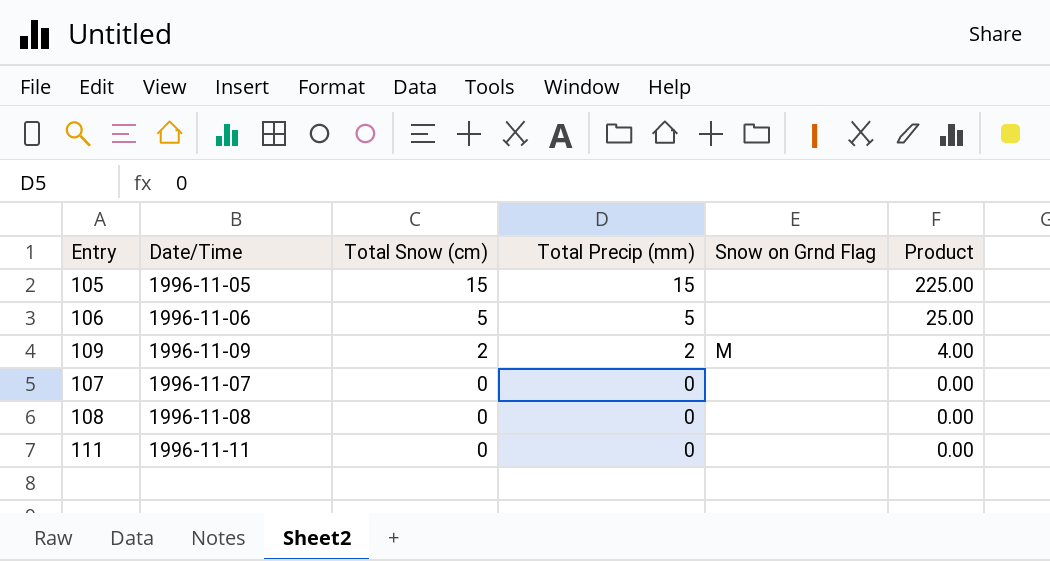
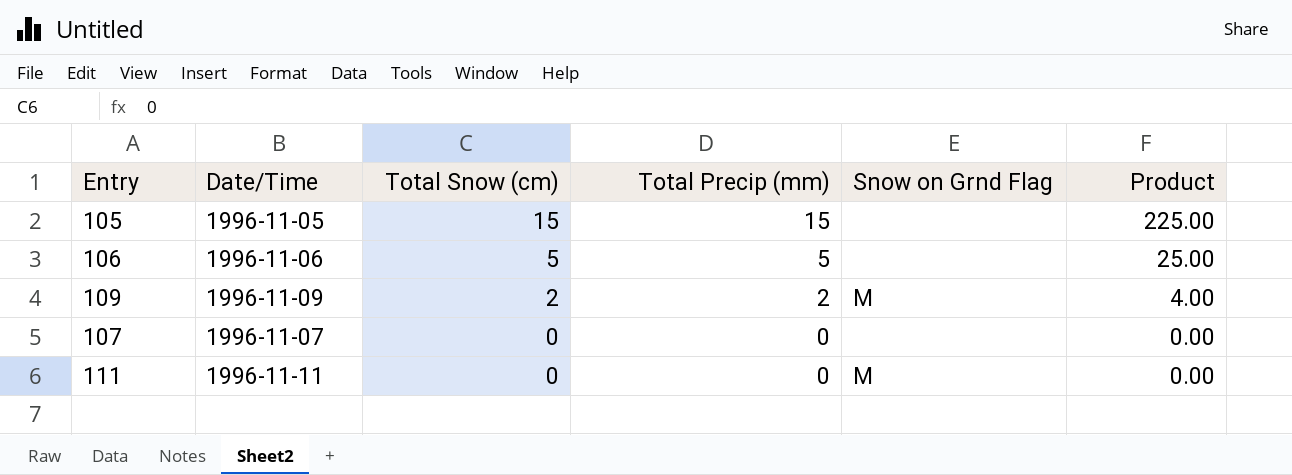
row 108: 1996-11-08 | 0 | 0 | none | 0.00 -> none
111 | Snow on Grnd Flag: none -> M

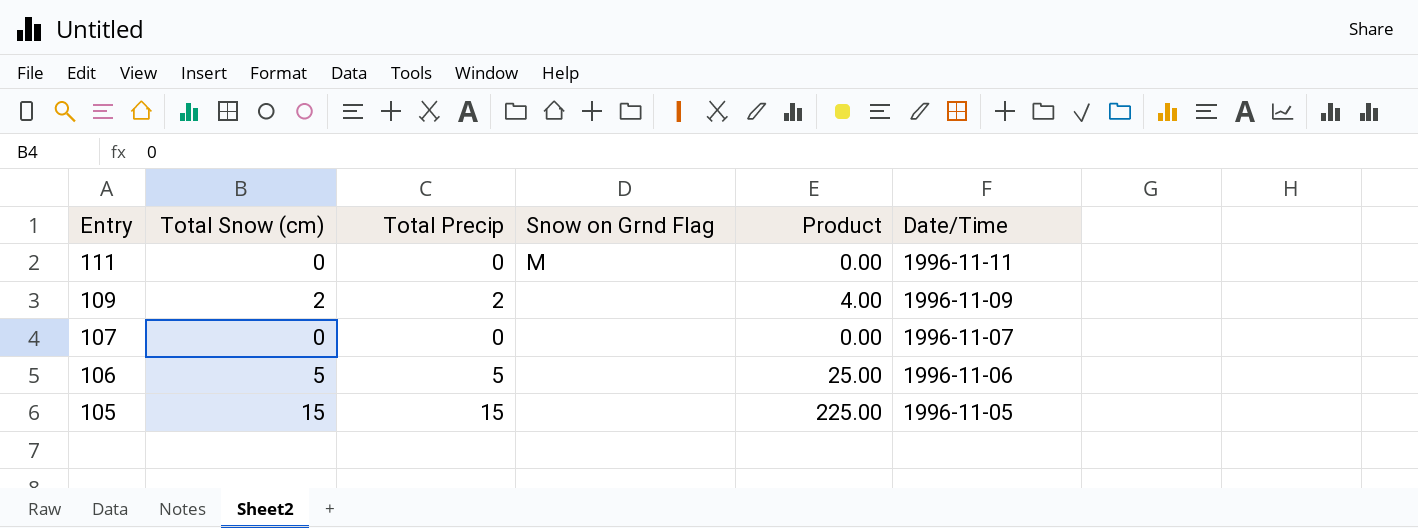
row order: Total Snow (cm) descending -> Entry descending
column name: Total Precip (mm) -> Total Precip
column Date/Time | position: 2 -> 6
109 | Snow on Grnd Flag: M -> none

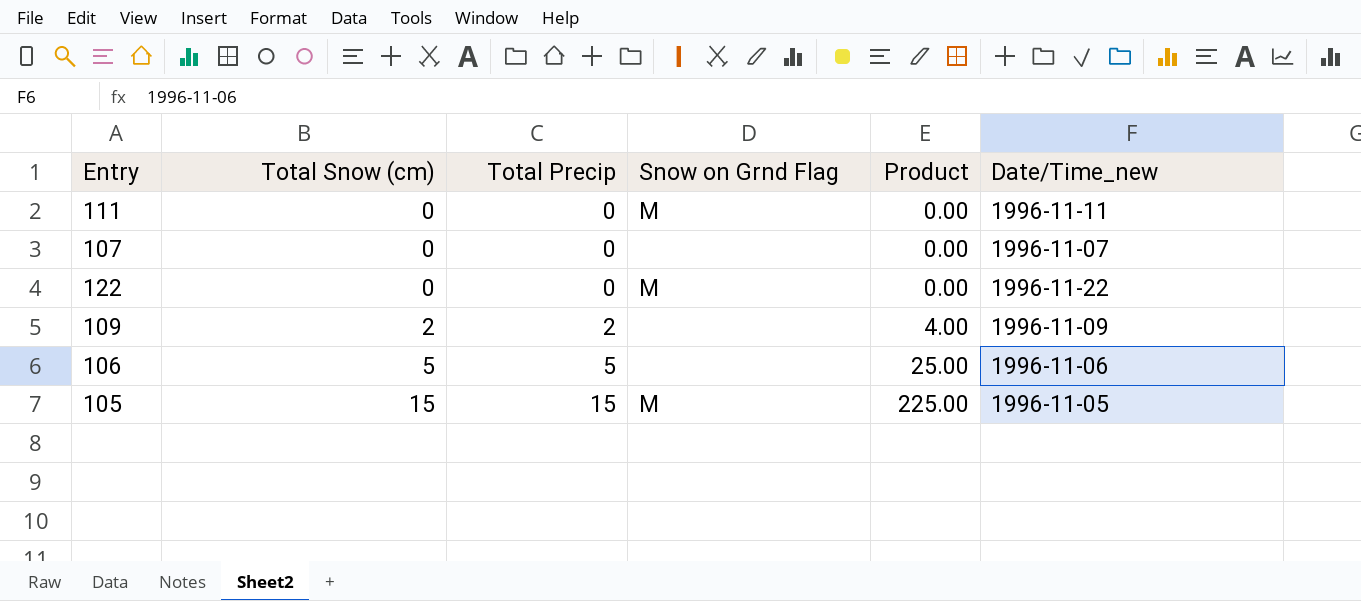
row order: Entry descending -> Total Snow (cm) ascending
column name: Date/Time -> Date/Time_new
row 122: none -> 0 | 0 | M | 0.00 | 1996-11-22
105 | Snow on Grnd Flag: none -> M

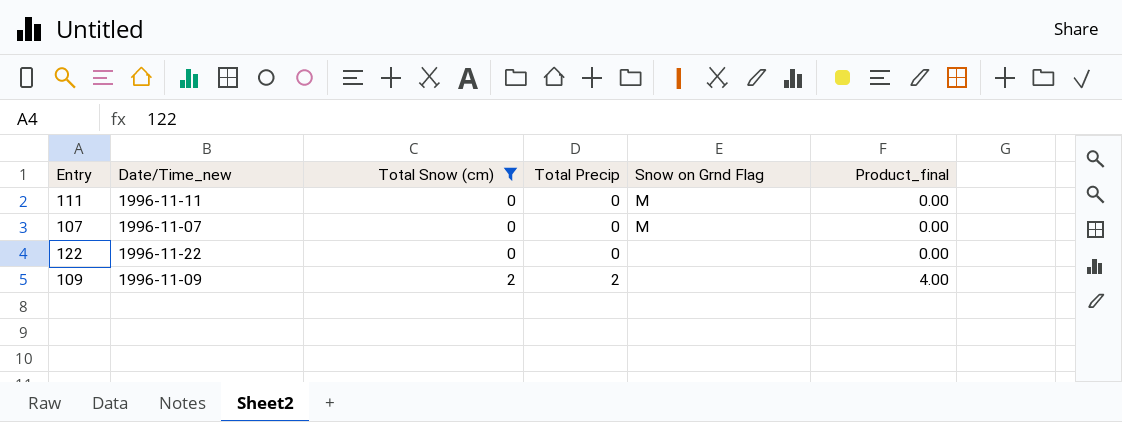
filter: none -> Total Snow (cm) <= 2
column Date/Time_new | position: 6 -> 2
column name: Product -> Product_final
107 | Snow on Grnd Flag: none -> M
122 | Snow on Grnd Flag: M -> none

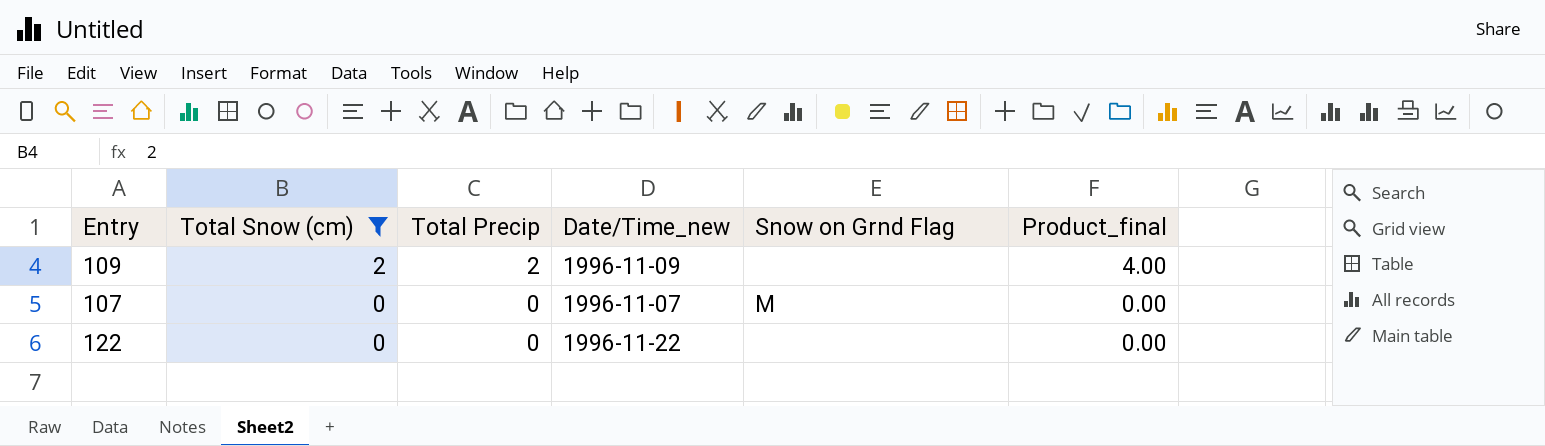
row order: Total Snow (cm) ascending -> Total Snow (cm) descending
column Date/Time_new | position: 2 -> 4
row 111: 1996-11-11 | 0 | 0 | M | 0.00 -> none

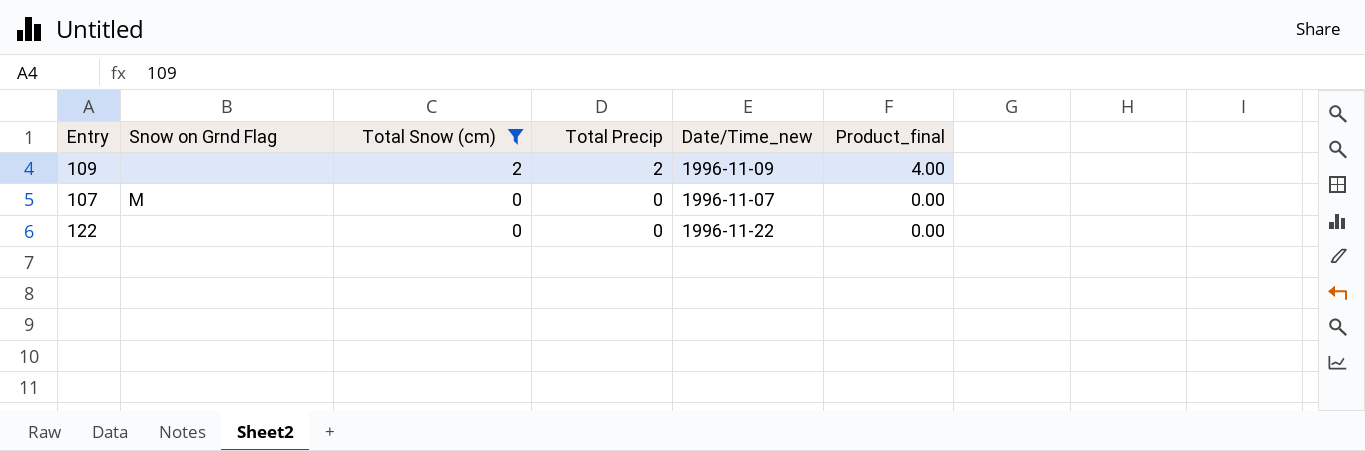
column Snow on Grnd Flag | position: 5 -> 2

